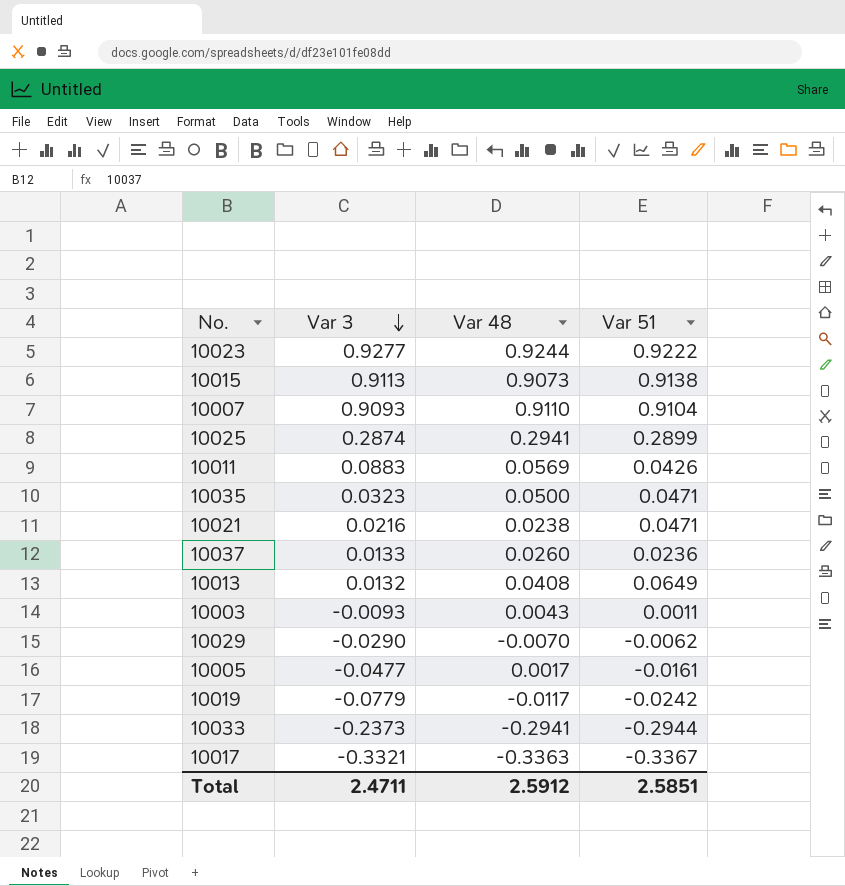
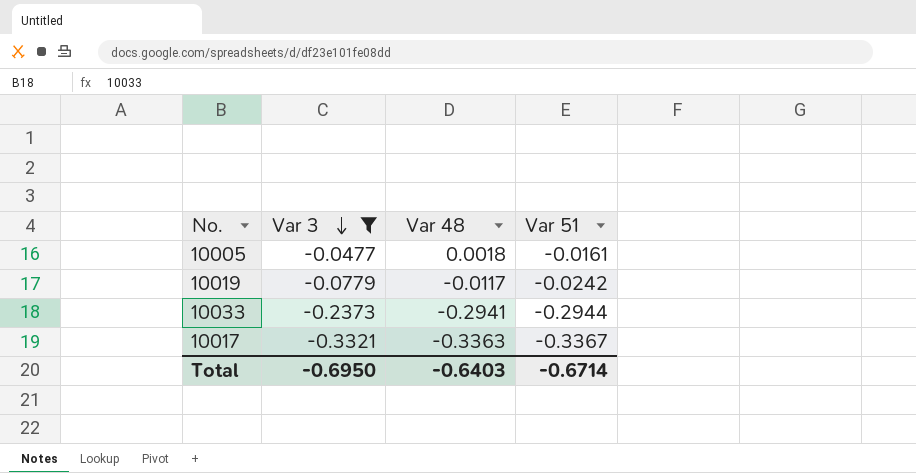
filter: none -> Var 3 <= -0.0477
10005 | Var 48: 0.0017 -> 0.0018
Total | Var 3: 2.4711 -> -0.6950
Total | Var 48: 2.5912 -> -0.6403
Total | Var 51: 2.5851 -> -0.6714

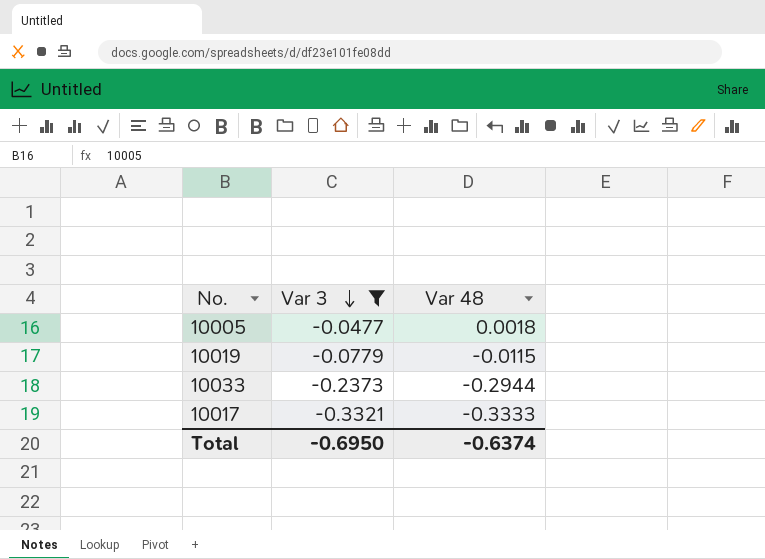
column Var 51 | position: 4 -> none
10019 | Var 48: -0.0117 -> -0.0115
10033 | Var 48: -0.2941 -> -0.2944
10017 | Var 48: -0.3363 -> -0.3333
Total | Var 48: -0.6403 -> -0.6374

